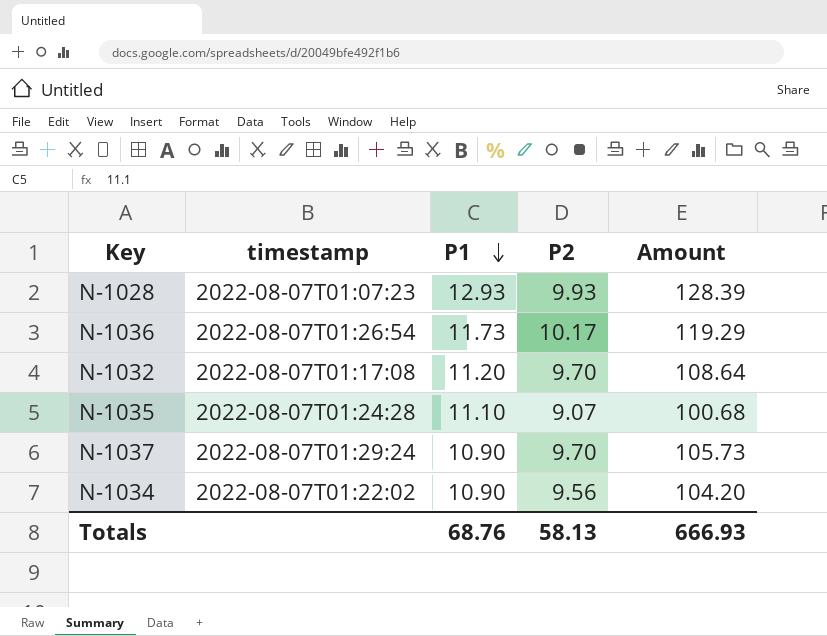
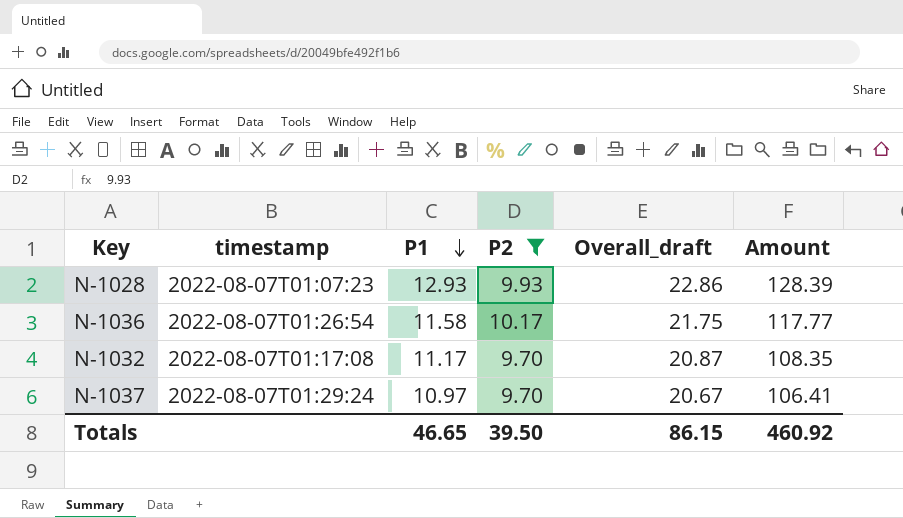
filter: none -> P2 >= 9.70
column Overall_draft | formula: none -> [P1] + [P2]
N-1036 | P1: 11.73 -> 11.58
N-1036 | Amount: 119.29 -> 117.77
N-1032 | P1: 11.20 -> 11.17
N-1032 | Amount: 108.64 -> 108.35
N-1037 | P1: 10.90 -> 10.97
N-1037 | Amount: 105.73 -> 106.41
Totals | P1: 68.76 -> 46.65
Totals | P2: 58.13 -> 39.50
Totals | Amount: 666.93 -> 460.92

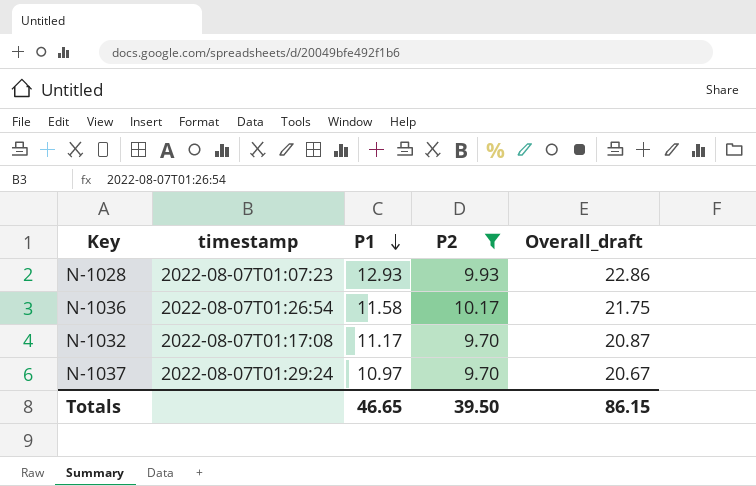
column Amount | formula: [P1] * [P2] -> none

